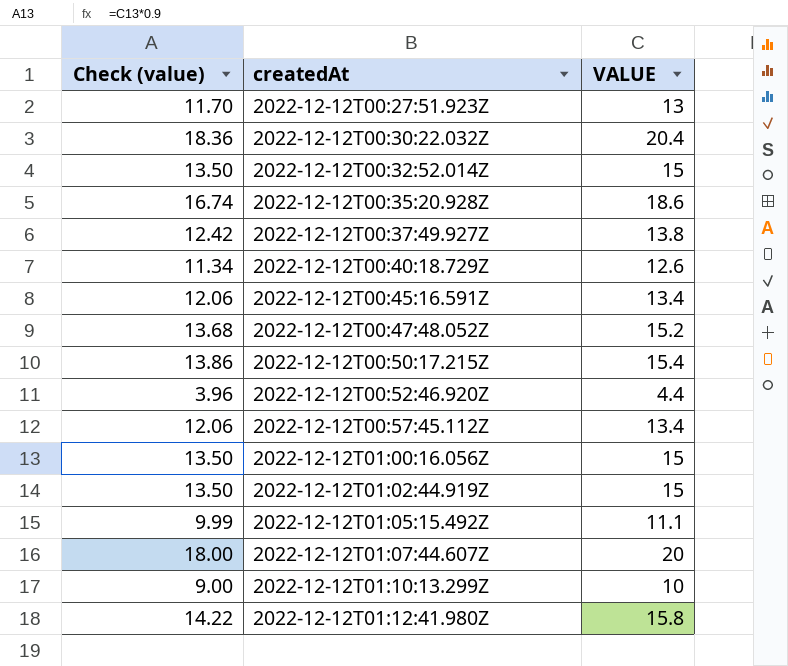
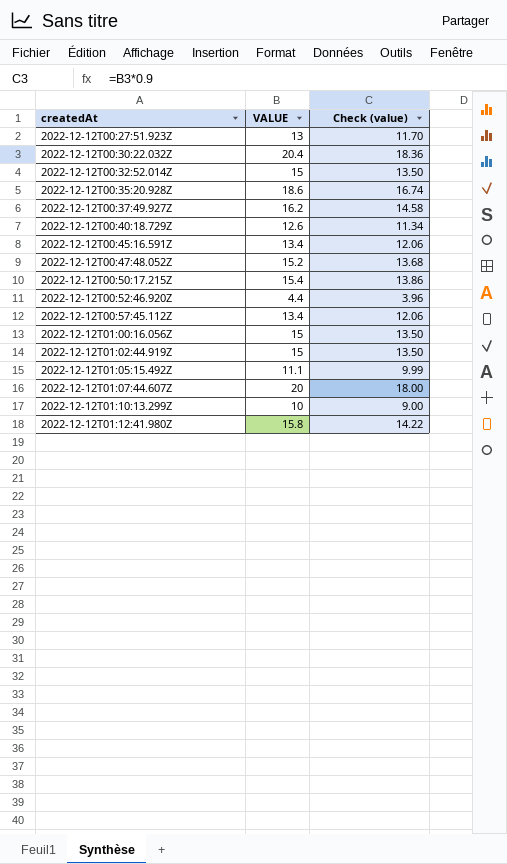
column Check (value) | position: 1 -> 3
2022-12-12T00:37:49.927Z | VALUE: 13.8 -> 16.2
2022-12-12T00:37:49.927Z | Check (value): 12.42 -> 14.58

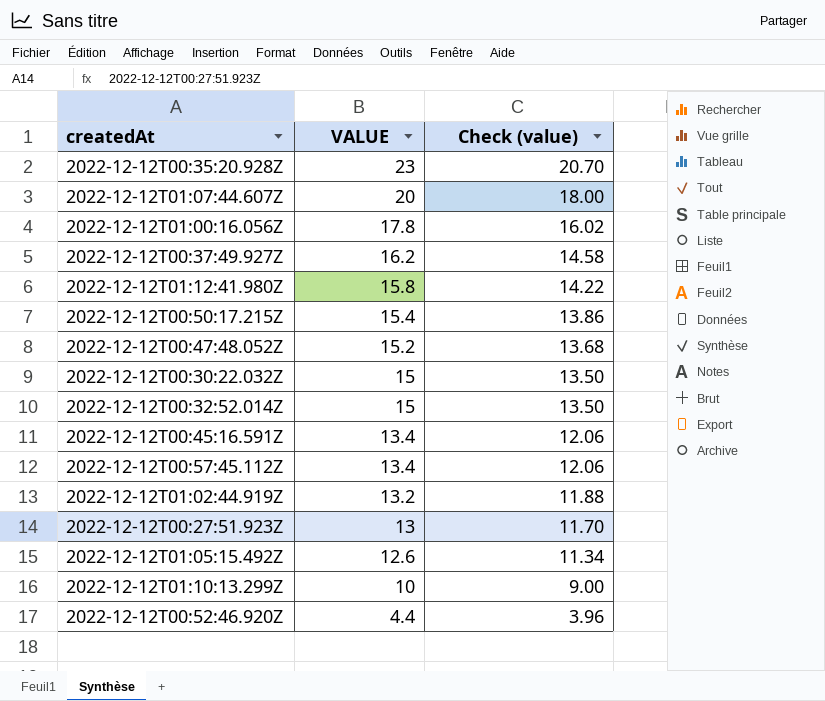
row order: createdAt ascending -> VALUE descending
row 2022-12-12T00:40:18.729Z: 12.6 | 11.34 -> none
2022-12-12T00:35:20.928Z | VALUE: 18.6 -> 23
2022-12-12T00:35:20.928Z | Check (value): 16.74 -> 20.70
2022-12-12T01:00:16.056Z | VALUE: 15 -> 17.8
2022-12-12T01:00:16.056Z | Check (value): 13.50 -> 16.02
2022-12-12T00:30:22.032Z | VALUE: 20.4 -> 15
2022-12-12T00:30:22.032Z | Check (value): 18.36 -> 13.50
2022-12-12T01:02:44.919Z | VALUE: 15 -> 13.2
2022-12-12T01:02:44.919Z | Check (value): 13.50 -> 11.88
2022-12-12T01:05:15.492Z | VALUE: 11.1 -> 12.6
2022-12-12T01:05:15.492Z | Check (value): 9.99 -> 11.34

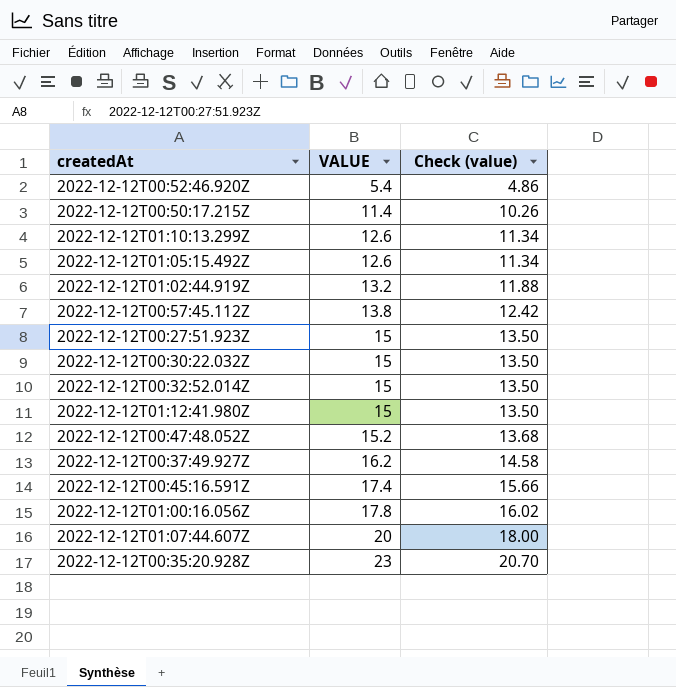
row order: VALUE descending -> VALUE ascending
2022-12-12T00:52:46.920Z | VALUE: 4.4 -> 5.4
2022-12-12T00:52:46.920Z | Check (value): 3.96 -> 4.86
2022-12-12T00:50:17.215Z | VALUE: 15.4 -> 11.4
2022-12-12T00:50:17.215Z | Check (value): 13.86 -> 10.26
2022-12-12T01:10:13.299Z | VALUE: 10 -> 12.6
2022-12-12T01:10:13.299Z | Check (value): 9.00 -> 11.34
2022-12-12T00:57:45.112Z | VALUE: 13.4 -> 13.8
2022-12-12T00:57:45.112Z | Check (value): 12.06 -> 12.42
2022-12-12T00:27:51.923Z | VALUE: 13 -> 15
2022-12-12T00:27:51.923Z | Check (value): 11.70 -> 13.50
2022-12-12T01:12:41.980Z | VALUE: 15.8 -> 15
2022-12-12T01:12:41.980Z | Check (value): 14.22 -> 13.50
2022-12-12T00:45:16.591Z | VALUE: 13.4 -> 17.4
2022-12-12T00:45:16.591Z | Check (value): 12.06 -> 15.66

